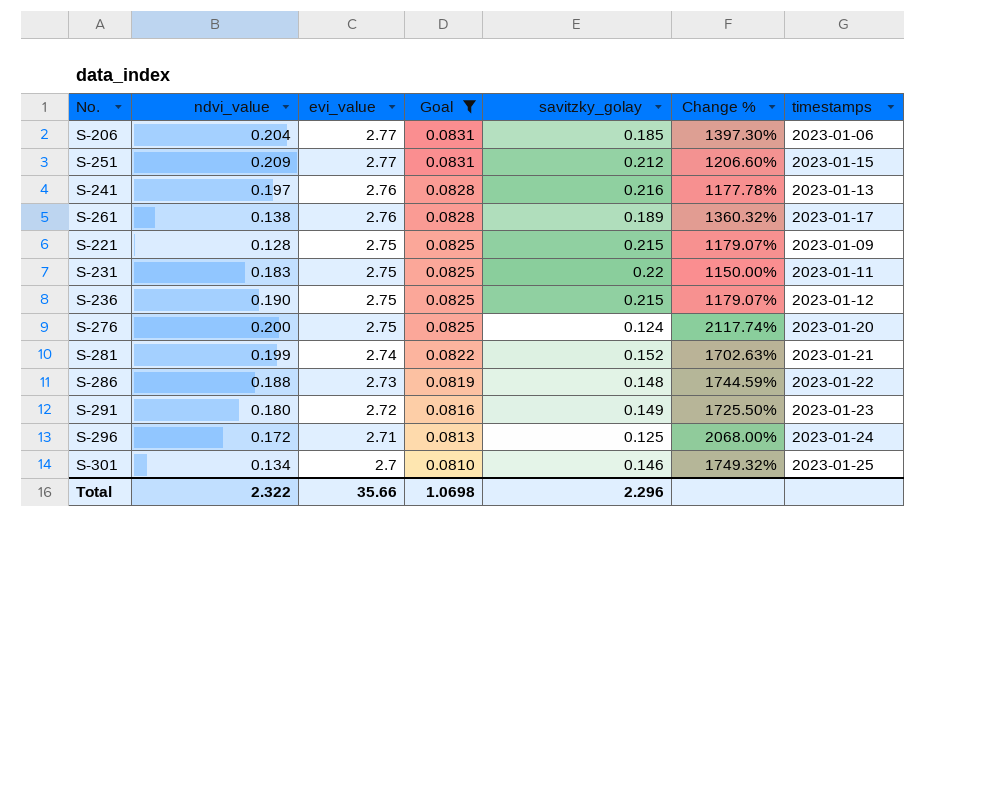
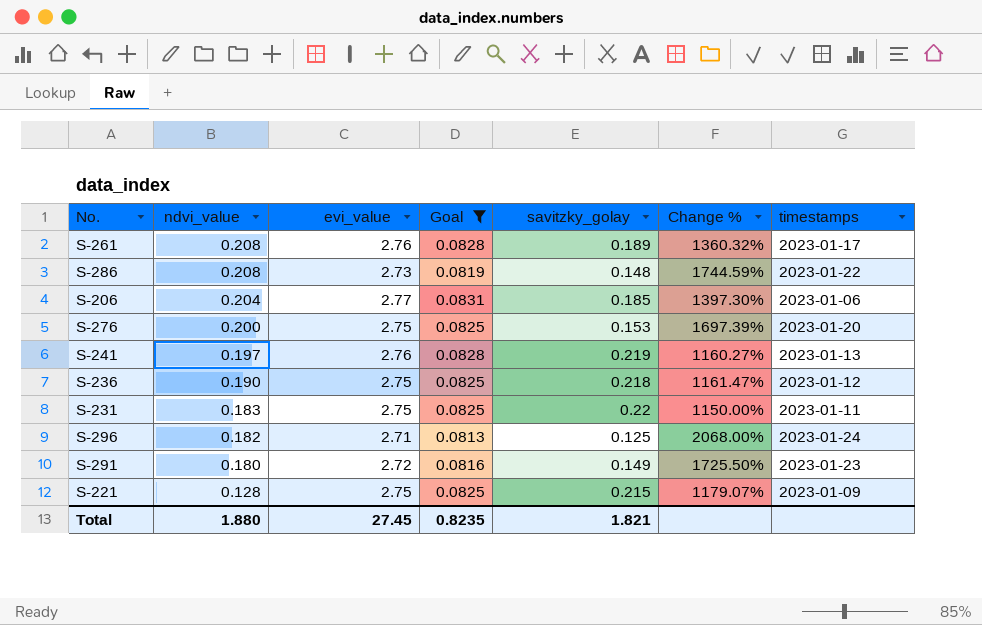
row order: evi_value descending -> ndvi_value descending
row S-251: 0.209 | 2.77 | 0.0831 | 0.212 | 1206.60% | 2023-01-15 -> none
row S-281: 0.199 | 2.74 | 0.0822 | 0.152 | 1702.63% | 2023-01-21 -> none
row S-301: 0.134 | 2.7 | 0.0810 | 0.146 | 1749.32% | 2023-01-25 -> none
S-261 | ndvi_value: 0.138 -> 0.208
S-286 | ndvi_value: 0.188 -> 0.208
S-276 | savitzky_golay: 0.124 -> 0.153
S-276 | Change %: 2117.74% -> 1697.39%
S-241 | savitzky_golay: 0.216 -> 0.219
S-241 | Change %: 1177.78% -> 1160.27%
S-236 | savitzky_golay: 0.215 -> 0.218
S-236 | Change %: 1179.07% -> 1161.47%
S-296 | ndvi_value: 0.172 -> 0.182
Total | ndvi_value: 2.322 -> 1.880
Total | evi_value: 35.66 -> 27.45
Total | Goal: 1.0698 -> 0.8235
Total | savitzky_golay: 2.296 -> 1.821

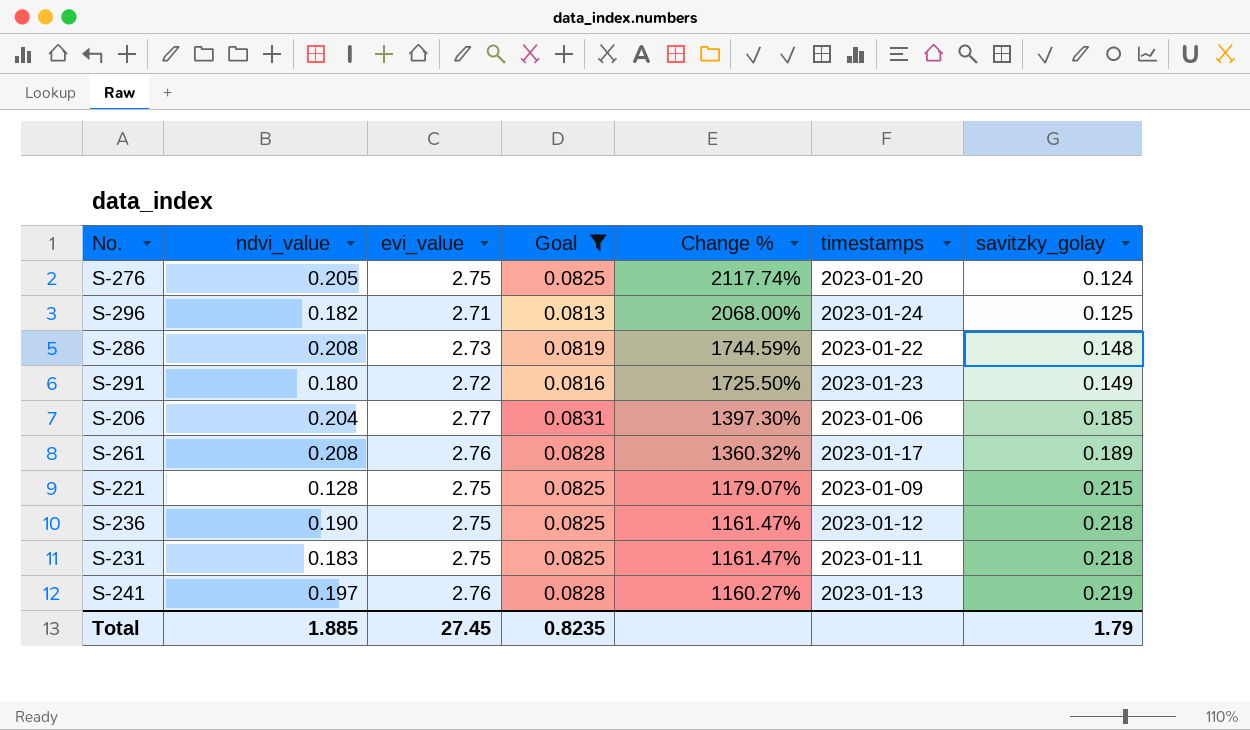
row order: ndvi_value descending -> Change % descending
column savitzky_golay | position: 5 -> 7
S-276 | ndvi_value: 0.200 -> 0.205
S-276 | Change %: 1697.39% -> 2117.74%
S-276 | savitzky_golay: 0.153 -> 0.124
S-231 | Change %: 1150.00% -> 1161.47%
S-231 | savitzky_golay: 0.22 -> 0.218
Total | ndvi_value: 1.880 -> 1.885
Total | savitzky_golay: 1.821 -> 1.79

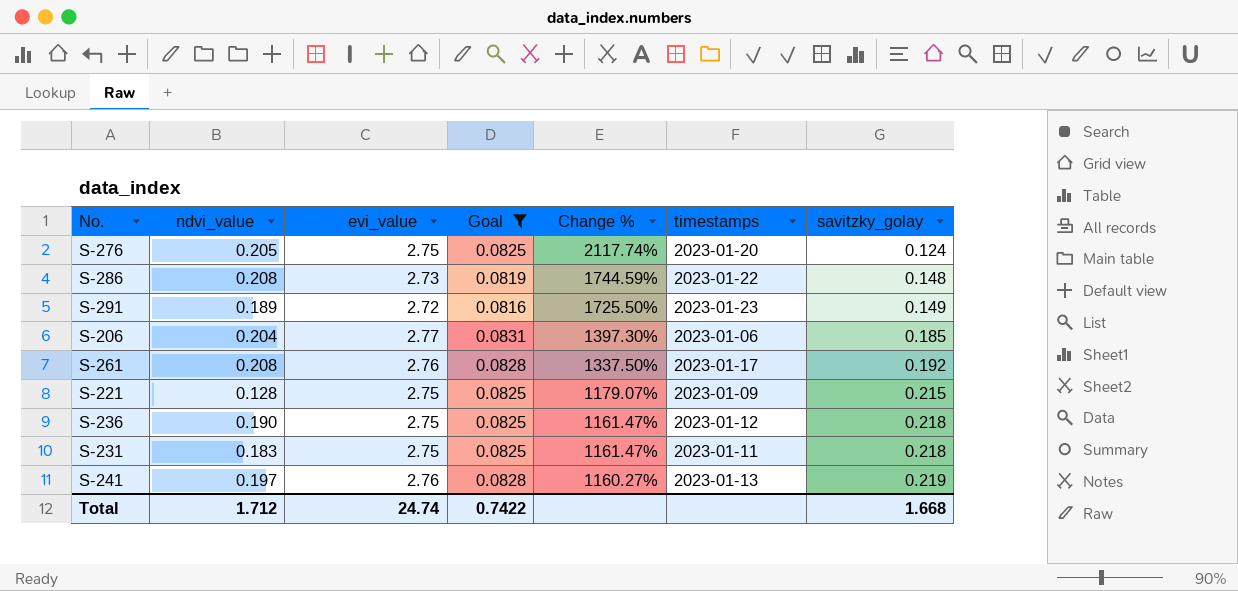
row S-296: 0.182 | 2.71 | 0.0813 | 2068.00% | 2023-01-24 | 0.125 -> none
S-291 | ndvi_value: 0.180 -> 0.189
S-261 | Change %: 1360.32% -> 1337.50%
S-261 | savitzky_golay: 0.189 -> 0.192
Total | ndvi_value: 1.885 -> 1.712
Total | evi_value: 27.45 -> 24.74
Total | Goal: 0.8235 -> 0.7422
Total | savitzky_golay: 1.79 -> 1.668

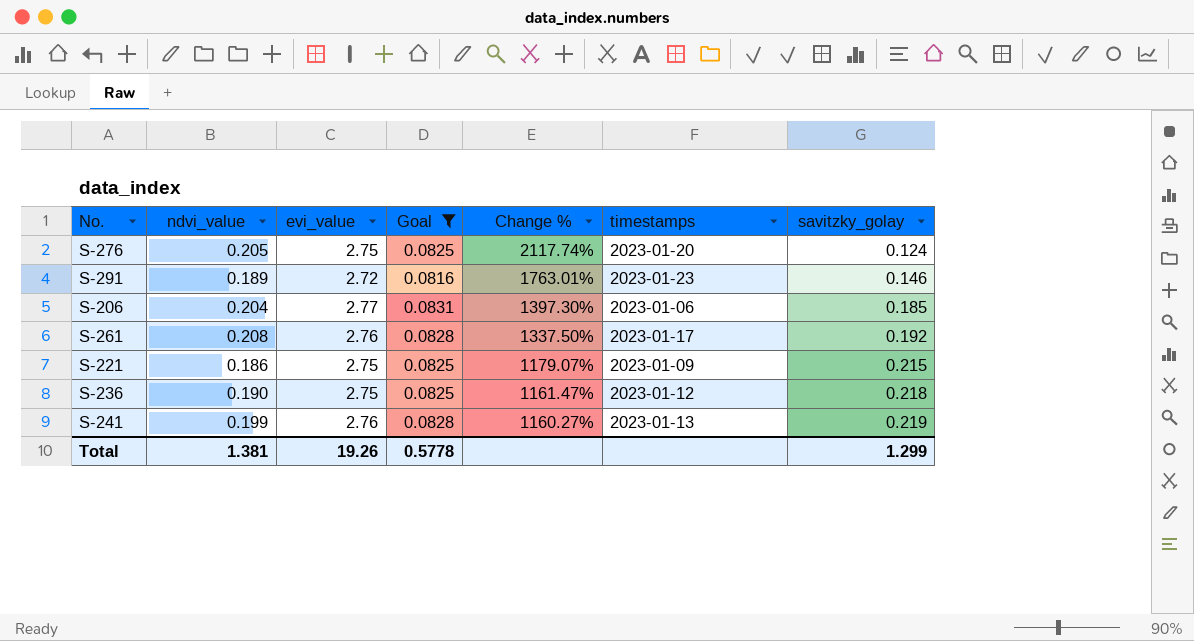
row S-286: 0.208 | 2.73 | 0.0819 | 1744.59% | 2023-01-22 | 0.148 -> none
row S-231: 0.183 | 2.75 | 0.0825 | 1161.47% | 2023-01-11 | 0.218 -> none
S-291 | Change %: 1725.50% -> 1763.01%
S-291 | savitzky_golay: 0.149 -> 0.146
S-221 | ndvi_value: 0.128 -> 0.186
S-241 | ndvi_value: 0.197 -> 0.199
Total | ndvi_value: 1.712 -> 1.381
Total | evi_value: 24.74 -> 19.26
Total | Goal: 0.7422 -> 0.5778
Total | savitzky_golay: 1.668 -> 1.299

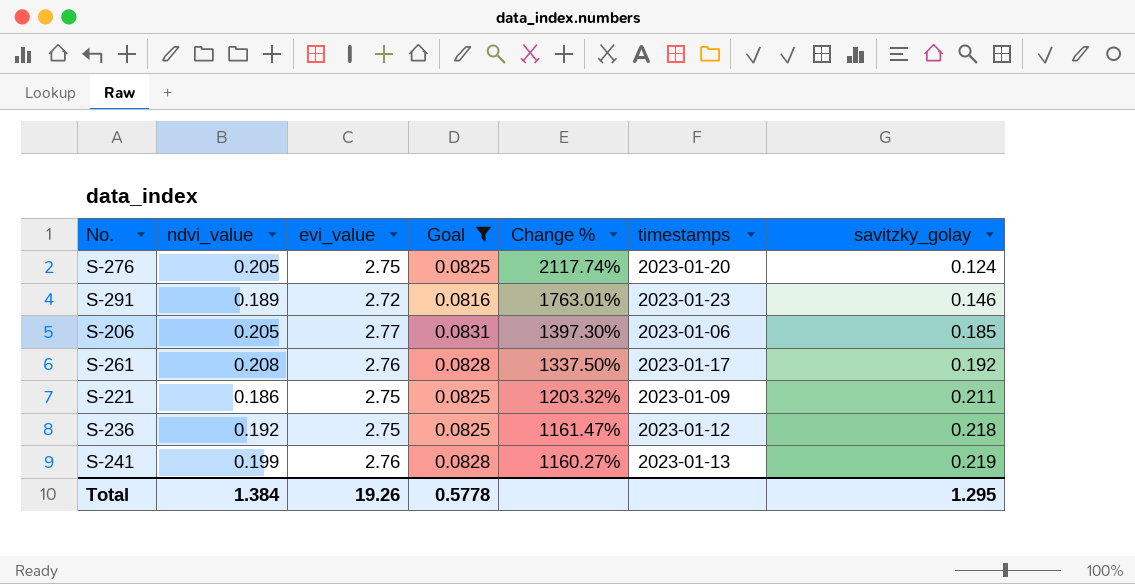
S-206 | ndvi_value: 0.204 -> 0.205
S-221 | Change %: 1179.07% -> 1203.32%
S-221 | savitzky_golay: 0.215 -> 0.211
S-236 | ndvi_value: 0.190 -> 0.192
Total | ndvi_value: 1.381 -> 1.384
Total | savitzky_golay: 1.299 -> 1.295

